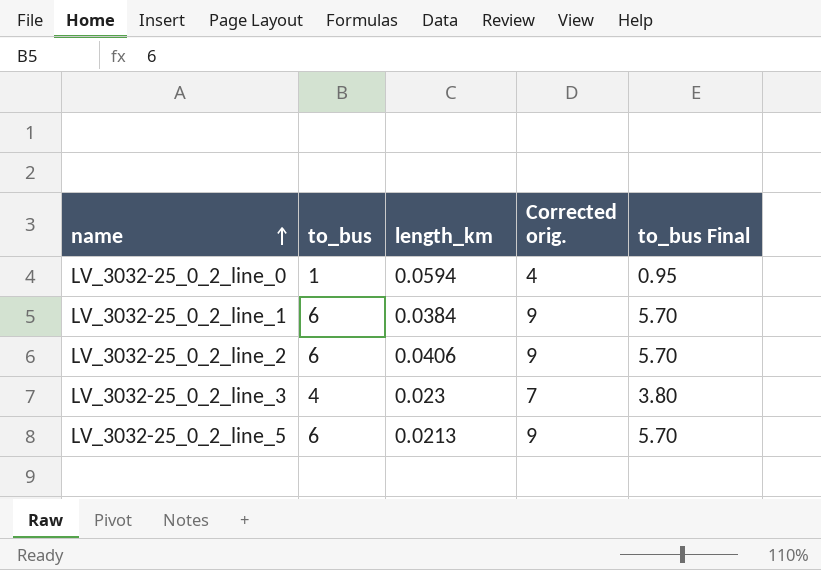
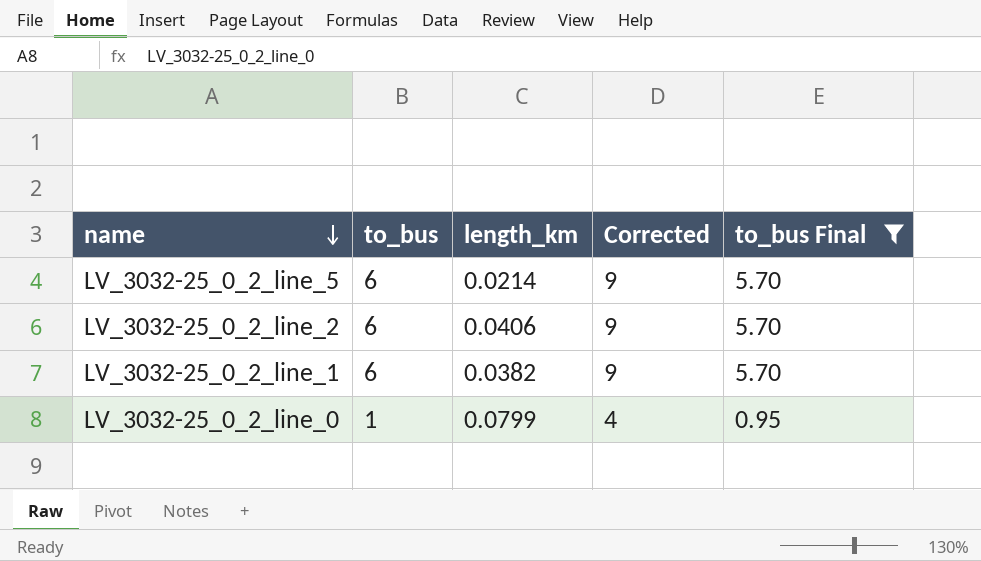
filter: none -> to_bus Final != 3.80
row order: name ascending -> name descending
column name: Corrected orig. -> Corrected
LV_3032-25_0_2_line_5 | length_km: 0.0213 -> 0.0214
LV_3032-25_0_2_line_1 | length_km: 0.0384 -> 0.0382
LV_3032-25_0_2_line_0 | length_km: 0.0594 -> 0.0799

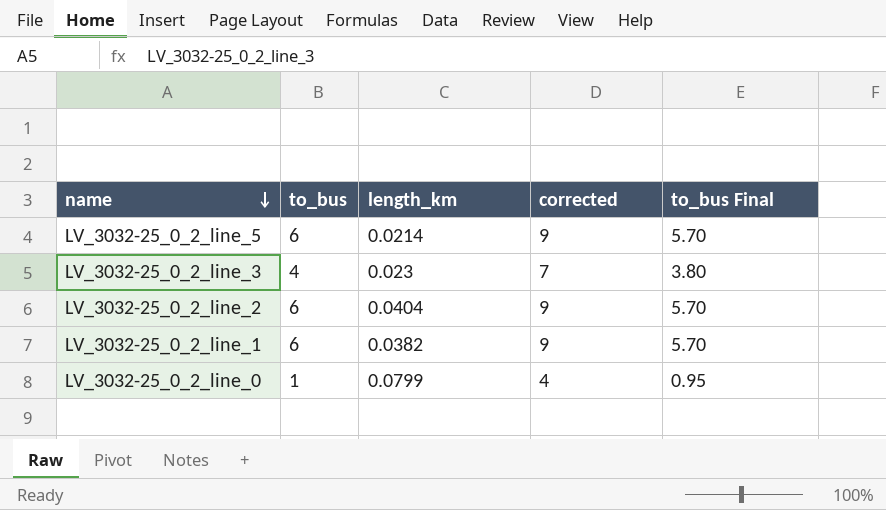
filter: to_bus Final != 3.80 -> none
column name: Corrected -> corrected
LV_3032-25_0_2_line_2 | length_km: 0.0406 -> 0.0404

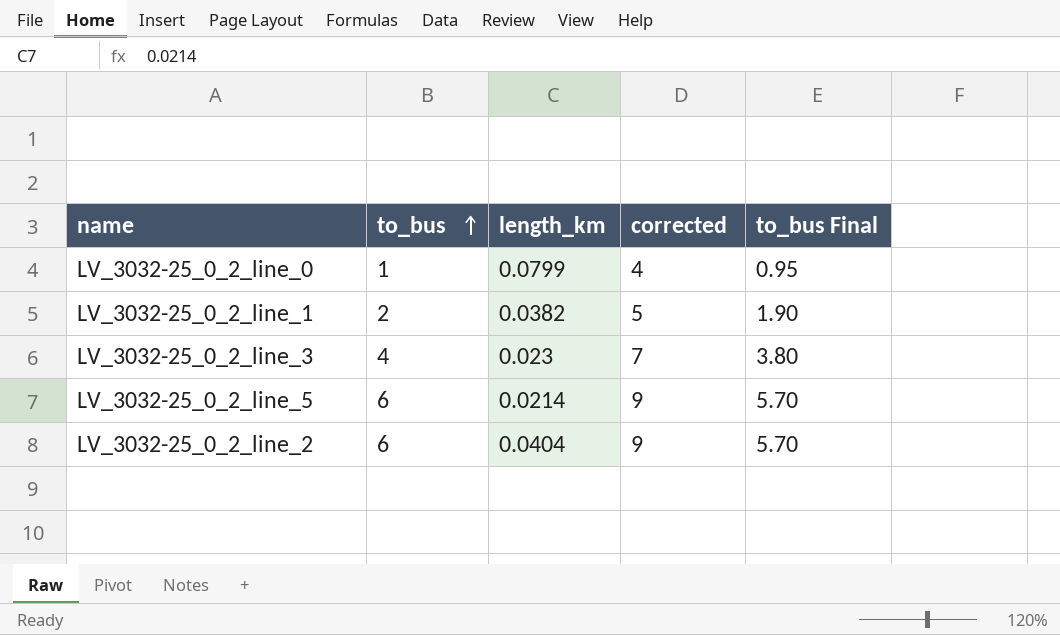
row order: name descending -> to_bus ascending
LV_3032-25_0_2_line_1 | to_bus: 6 -> 2
LV_3032-25_0_2_line_1 | corrected: 9 -> 5
LV_3032-25_0_2_line_1 | to_bus Final: 5.70 -> 1.90

